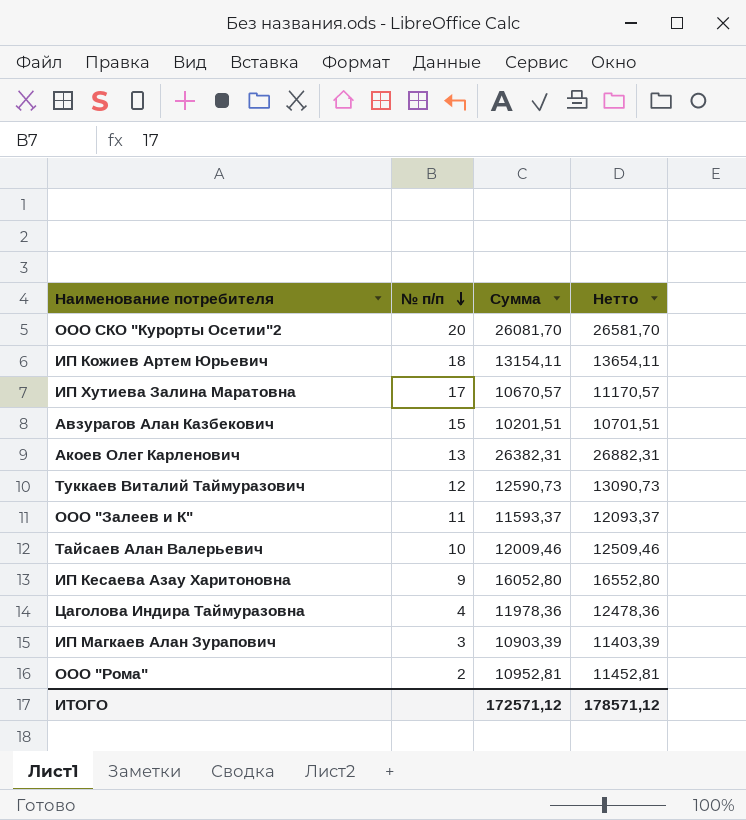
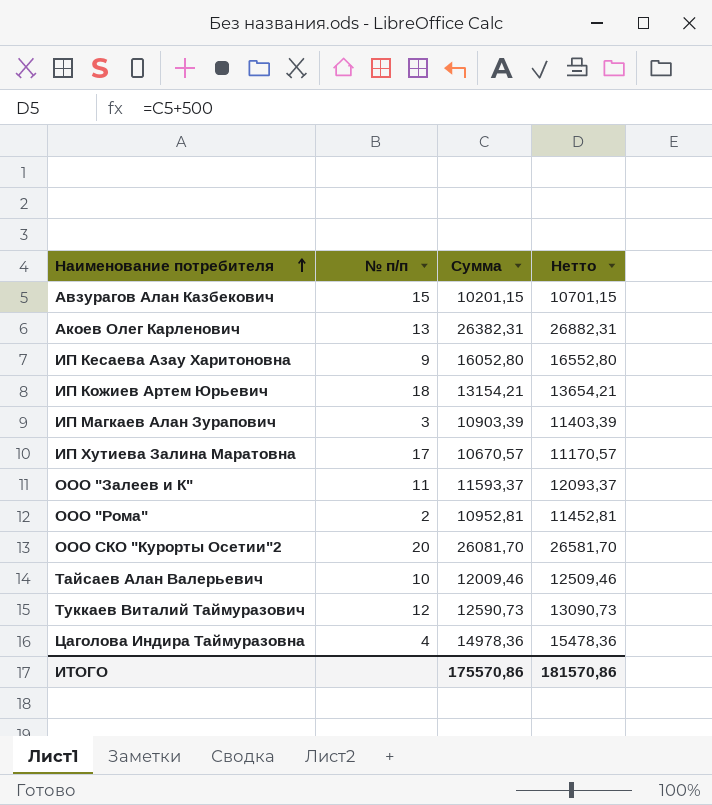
row order: № п/п descending -> Наименование потребителя ascending
Авзурагов Алан Казбекович | Сумма: 10201,51 -> 10201,15
Авзурагов Алан Казбекович | Нетто: 10701,51 -> 10701,15
ИП Кожиев Артем Юрьевич | Сумма: 13154,11 -> 13154,21
ИП Кожиев Артем Юрьевич | Нетто: 13654,11 -> 13654,21
Цаголова Индира Таймуразовна | Сумма: 11978,36 -> 14978,36
Цаголова Индира Таймуразовна | Нетто: 12478,36 -> 15478,36
ИТОГО | Сумма: 172571,12 -> 175570,86
ИТОГО | Нетто: 178571,12 -> 181570,86

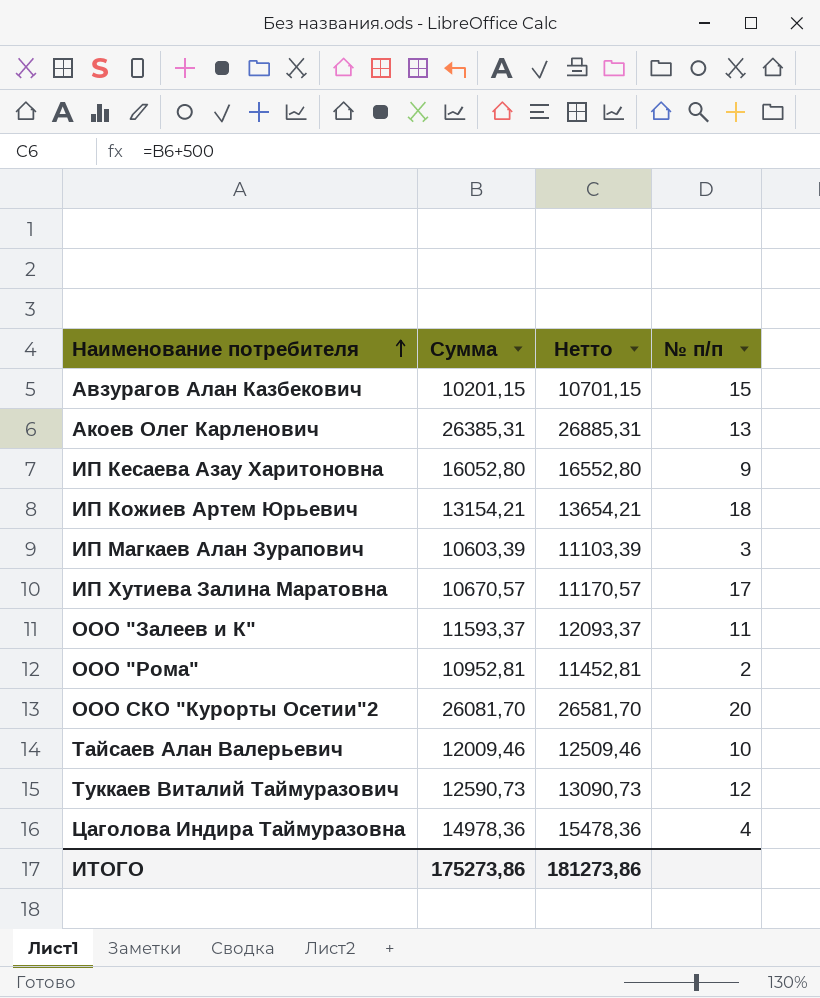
column № п/п | position: 2 -> 4
Акоев Олег Карленович | Сумма: 26382,31 -> 26385,31
Акоев Олег Карленович | Нетто: 26882,31 -> 26885,31
ИП Магкаев Алан Зурапович | Сумма: 10903,39 -> 10603,39
ИП Магкаев Алан Зурапович | Нетто: 11403,39 -> 11103,39
ИТОГО | Сумма: 175570,86 -> 175273,86
ИТОГО | Нетто: 181570,86 -> 181273,86

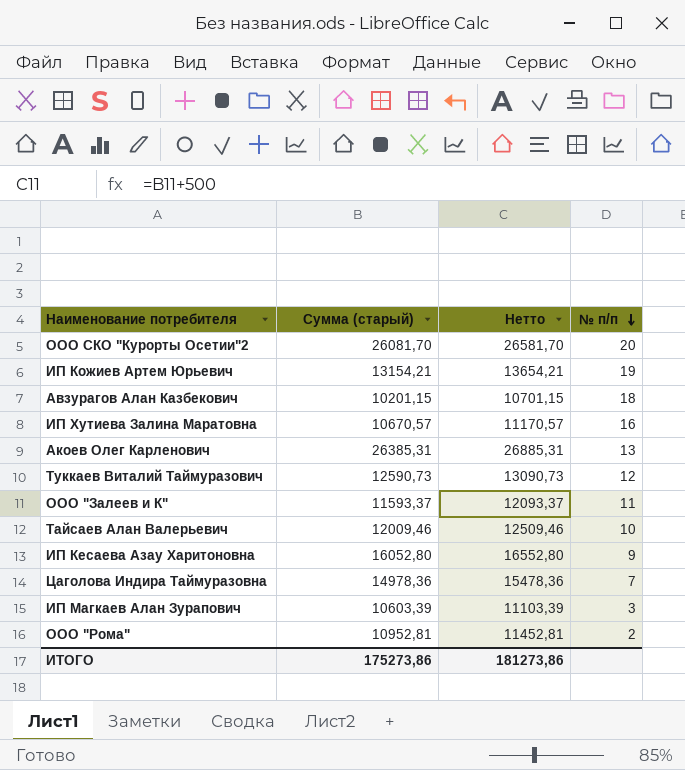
row order: Наименование потребителя ascending -> № п/п descending
column name: Сумма -> Сумма (старый)
ИП Кожиев Артем Юрьевич | № п/п: 18 -> 19
Авзурагов Алан Казбекович | № п/п: 15 -> 18
ИП Хутиева Залина Маратовна | № п/п: 17 -> 16
Цаголова Индира Таймуразовна | № п/п: 4 -> 7

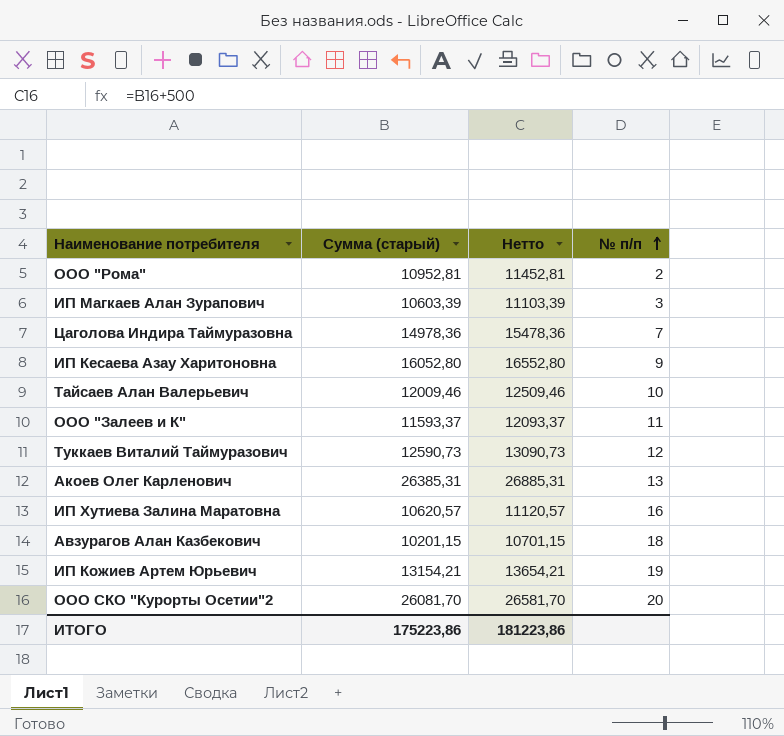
row order: № п/п descending -> № п/п ascending
ИП Хутиева Залина Маратовна | Сумма (старый): 10670,57 -> 10620,57
ИП Хутиева Залина Маратовна | Нетто: 11170,57 -> 11120,57
ИТОГО | Сумма (старый): 175273,86 -> 175223,86
ИТОГО | Нетто: 181273,86 -> 181223,86

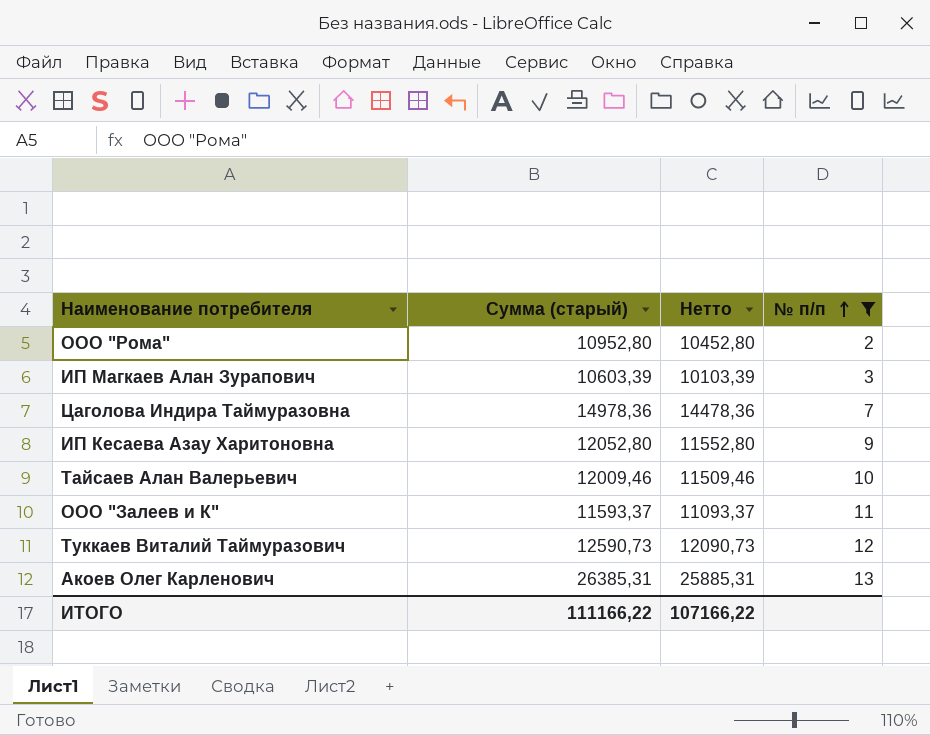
filter: none -> № п/п <= 13
column Нетто | formula: [Сумма (старый)] + 500 -> [Сумма (старый)] - 500
ООО "Рома" | Сумма (старый): 10952,81 -> 10952,80
ИП Кесаева Азау Харитоновна | Сумма (старый): 16052,80 -> 12052,80
ИТОГО | Сумма (старый): 175223,86 -> 111166,22
ИТОГО | Нетто: 181223,86 -> 107166,22

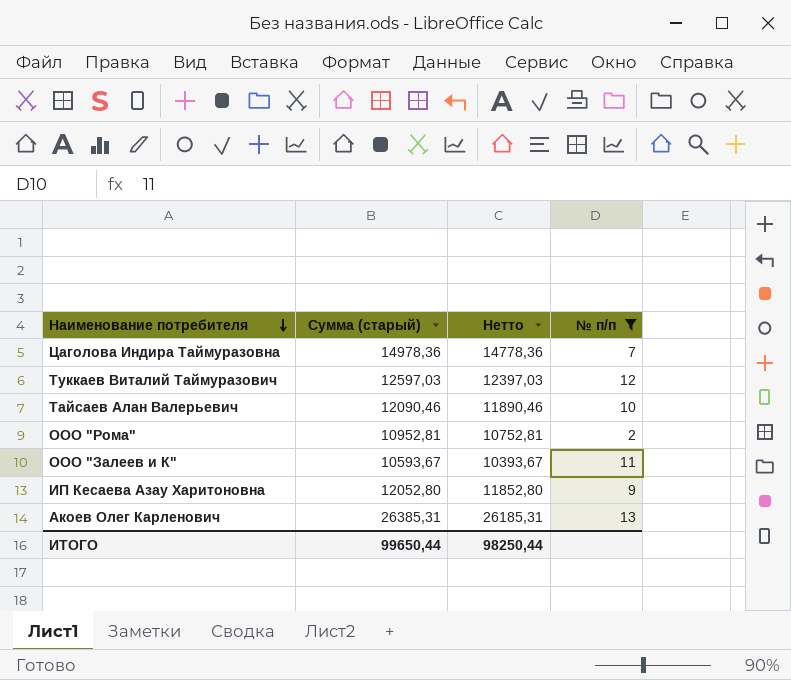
row order: № п/п ascending -> Наименование потребителя descending
column Нетто | formula: [Сумма (старый)] - 500 -> [Сумма (старый)] - 200
row ИП Магкаев Алан Зурапович: 10603,39 | 10103,39 | 3 -> none
Туккаев Виталий Таймуразович | Сумма (старый): 12590,73 -> 12597,03
Тайсаев Алан Валерьевич | Сумма (старый): 12009,46 -> 12090,46
ООО "Рома" | Сумма (старый): 10952,80 -> 10952,81
ООО "Залеев и К" | Сумма (старый): 11593,37 -> 10593,67
ИТОГО | Сумма (старый): 111166,22 -> 99650,44
ИТОГО | Нетто: 107166,22 -> 98250,44

